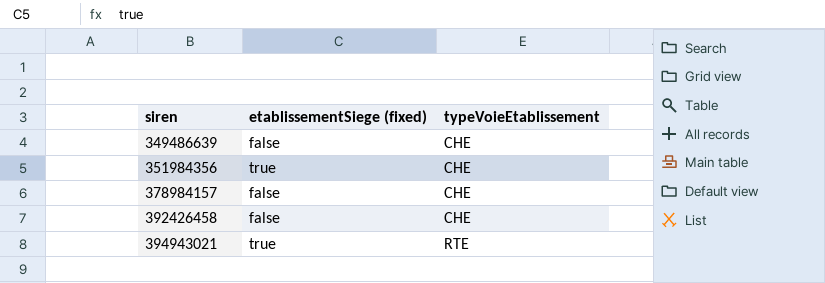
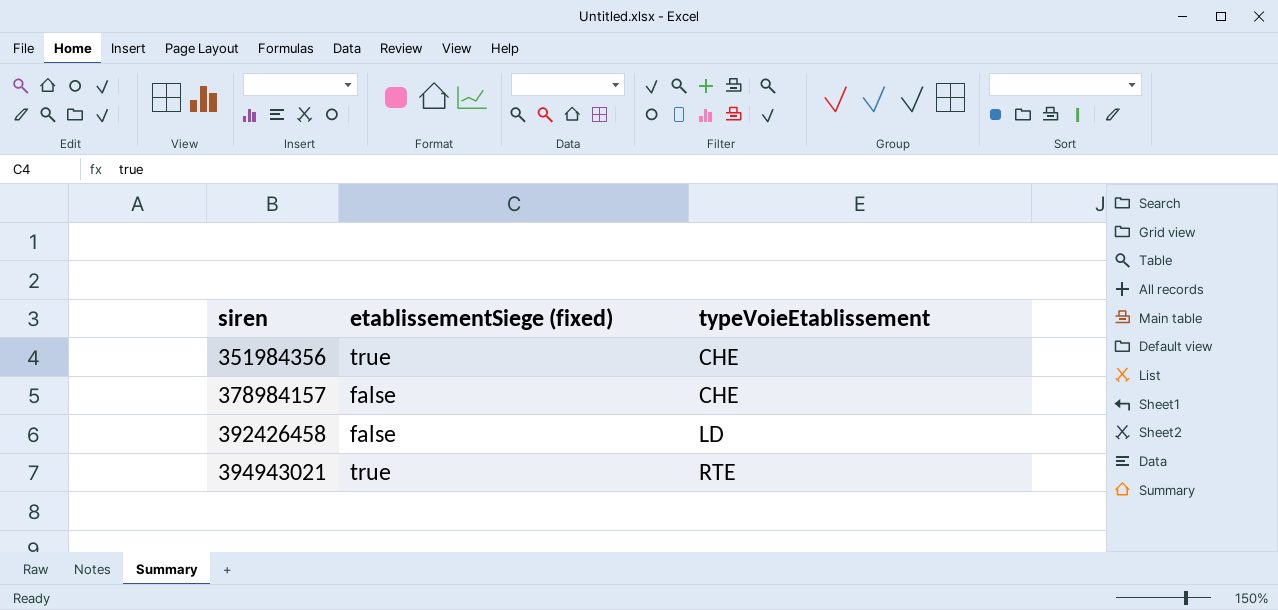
row 349486639: false | CHE -> none
392426458 | typeVoieEtablissement: CHE -> LD

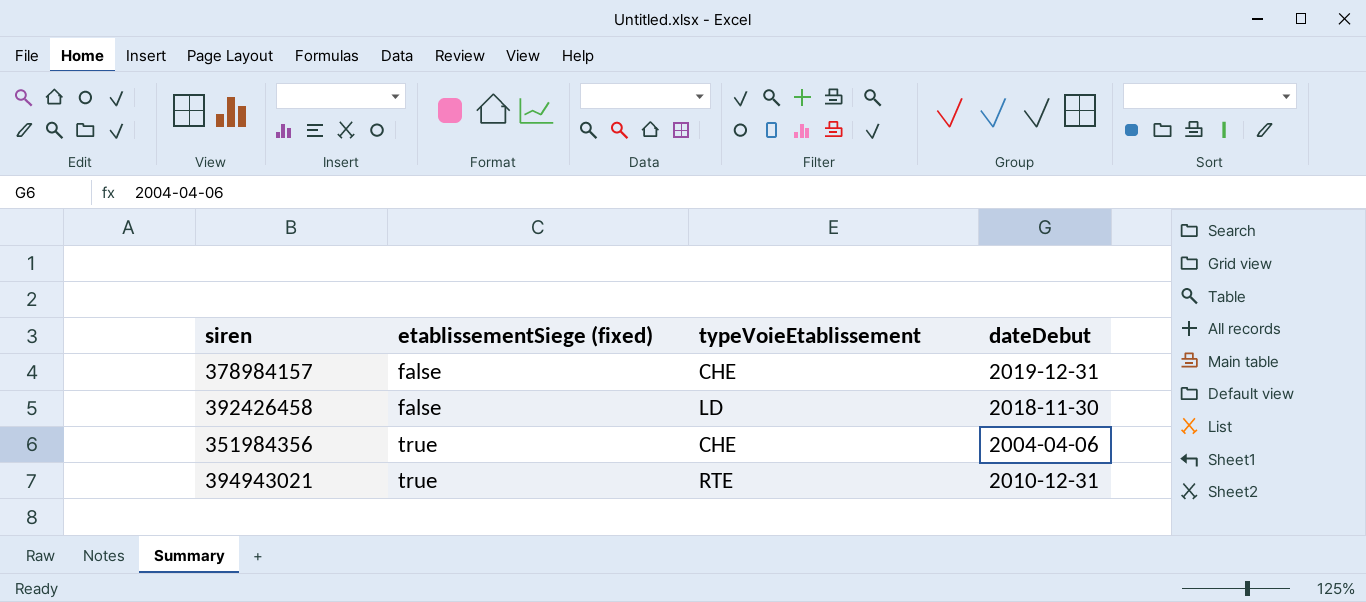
row order: siren ascending -> etablissementSiege (fixed) ascending
column dateDebut | position: none -> 4

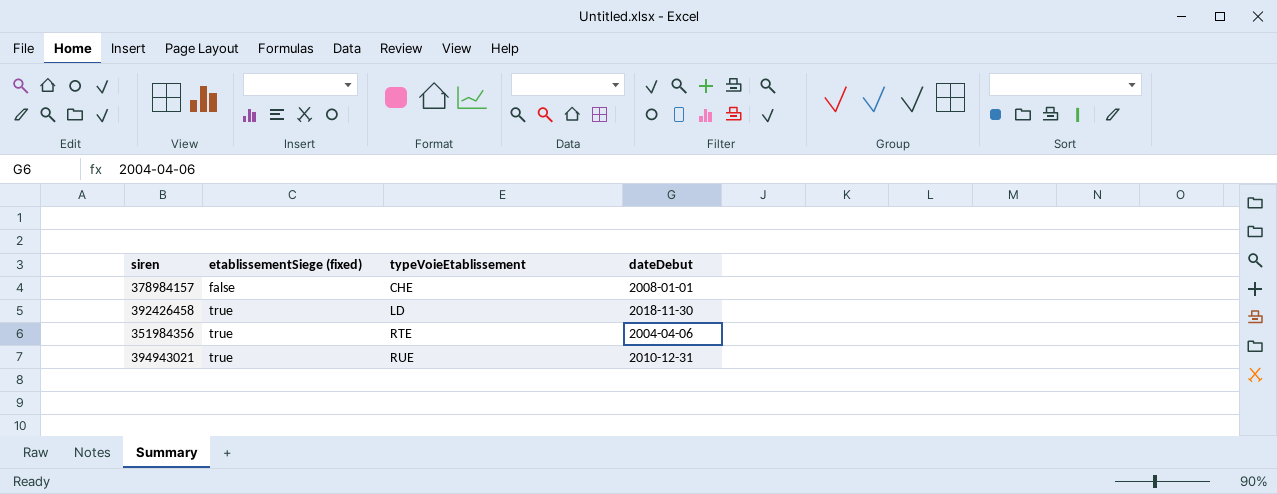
378984157 | dateDebut: 2019-12-31 -> 2008-01-01
392426458 | etablissementSiege (fixed): false -> true
351984356 | typeVoieEtablissement: CHE -> RTE
394943021 | typeVoieEtablissement: RTE -> RUE

